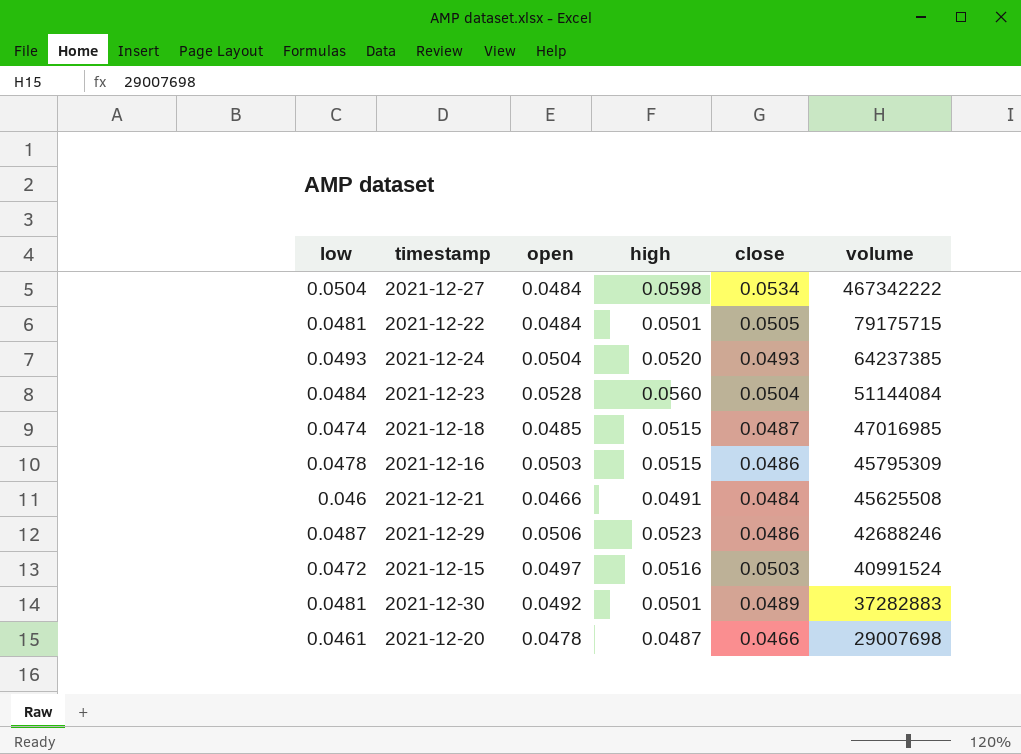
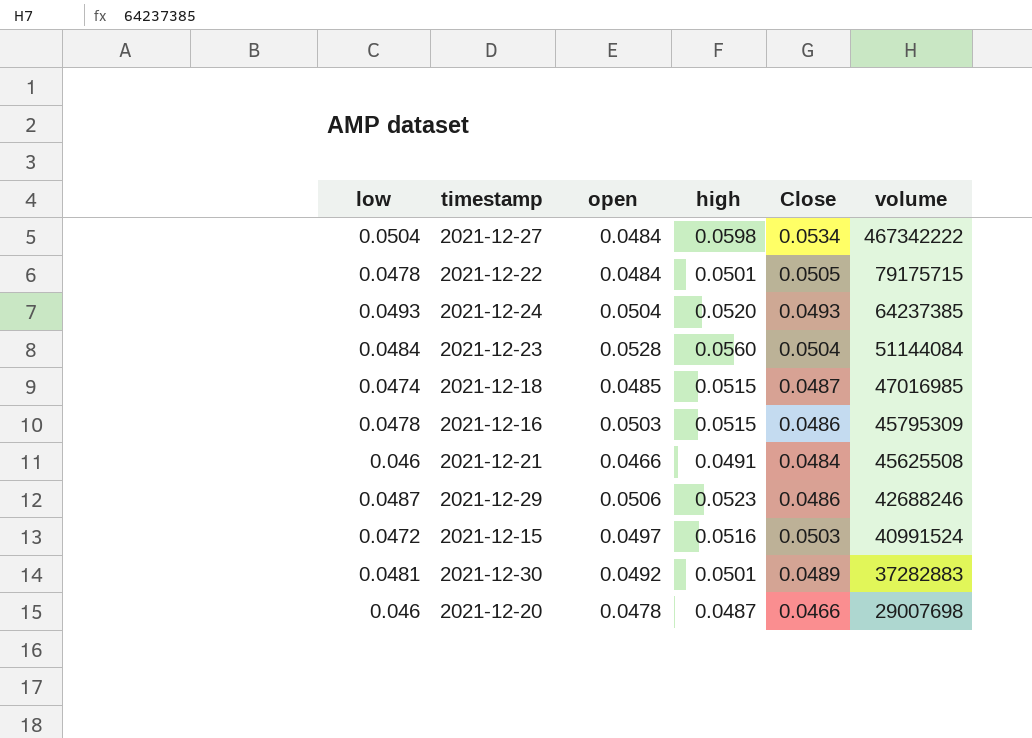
column name: close -> Close
2021-12-22 | low: 0.0481 -> 0.0478
2021-12-20 | low: 0.0461 -> 0.046

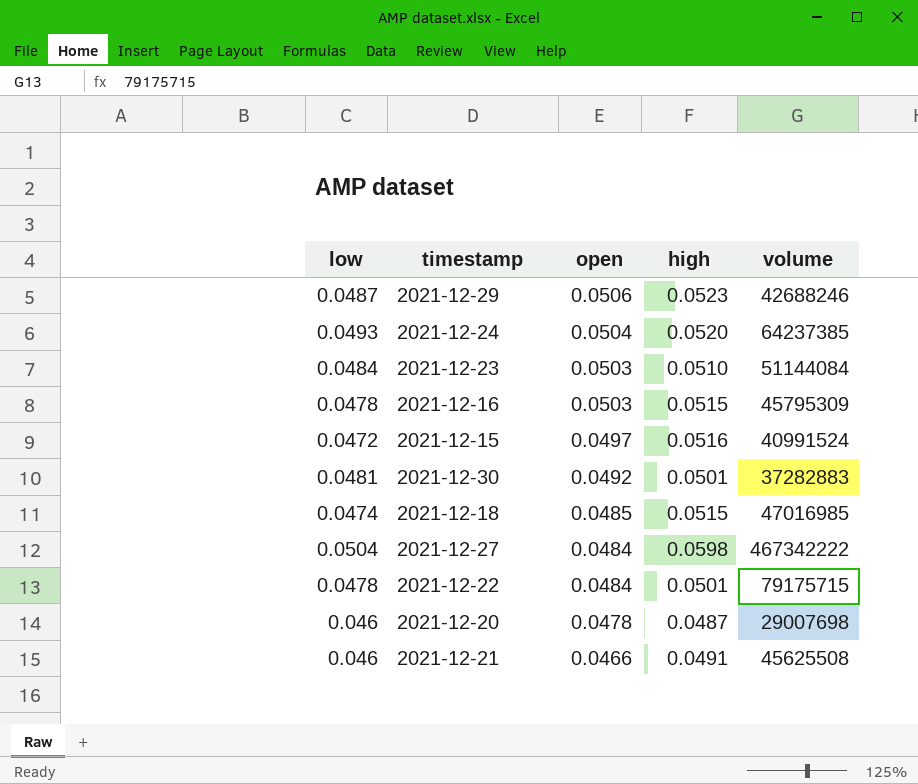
row order: volume descending -> open descending
column Close | position: 5 -> none
2021-12-23 | open: 0.0528 -> 0.0503
2021-12-23 | high: 0.0560 -> 0.0510

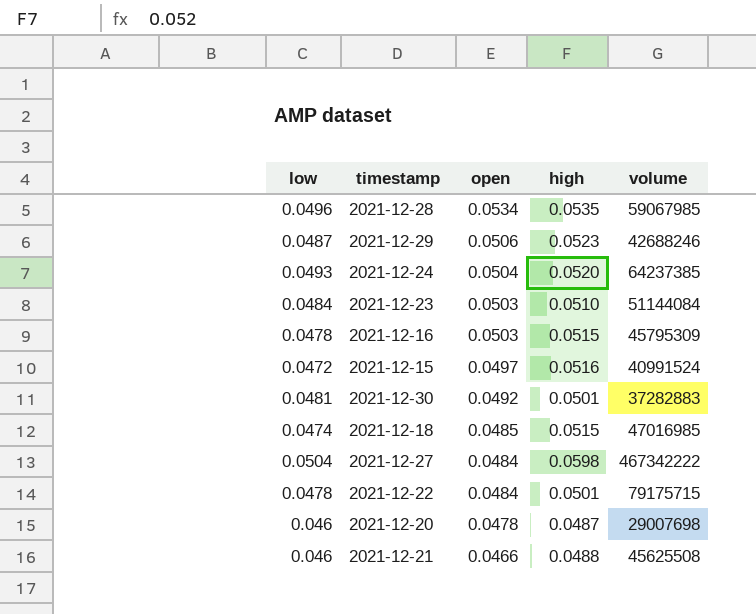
row 2021-12-28: none -> 0.0496 | 0.0534 | 0.0535 | 59067985
2021-12-21 | high: 0.0491 -> 0.0488

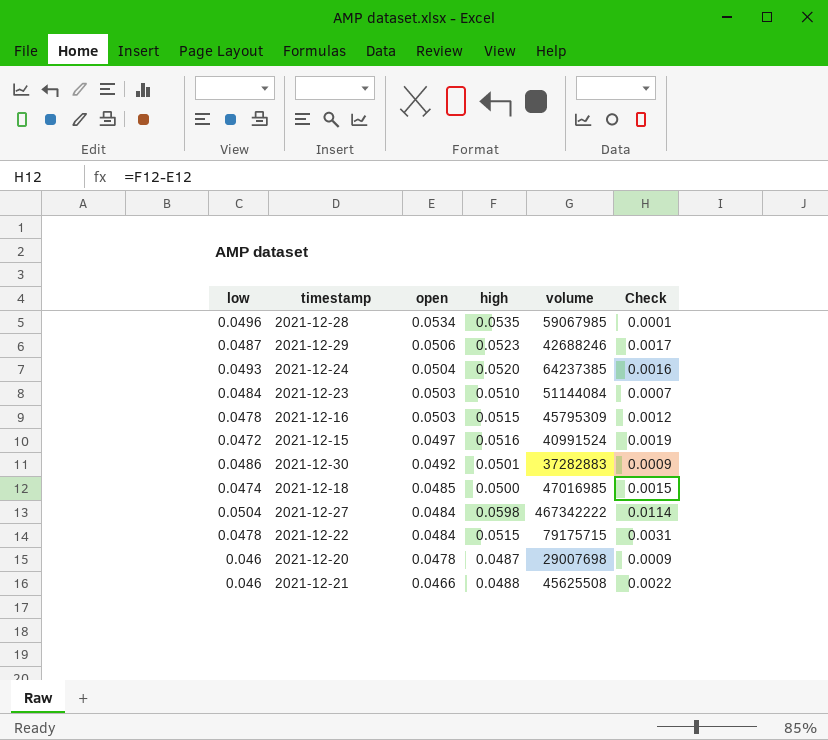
column Check | formula: none -> [high] - [open]
2021-12-30 | low: 0.0481 -> 0.0486
2021-12-18 | high: 0.0515 -> 0.0500
2021-12-22 | high: 0.0501 -> 0.0515

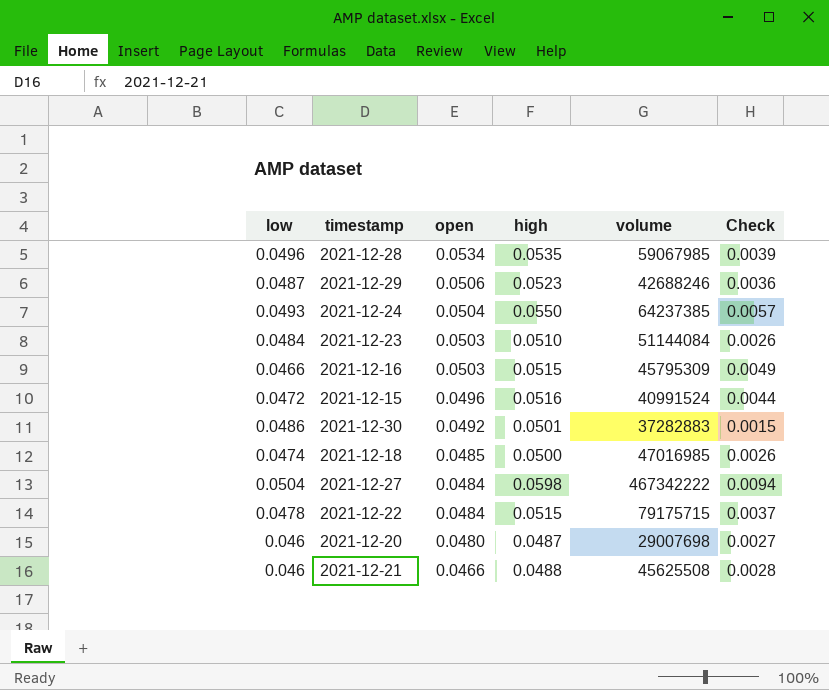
column Check | formula: [high] - [open] -> [high] - [low]
2021-12-24 | high: 0.0520 -> 0.0550
2021-12-16 | low: 0.0478 -> 0.0466
2021-12-15 | open: 0.0497 -> 0.0496
2021-12-20 | open: 0.0478 -> 0.0480

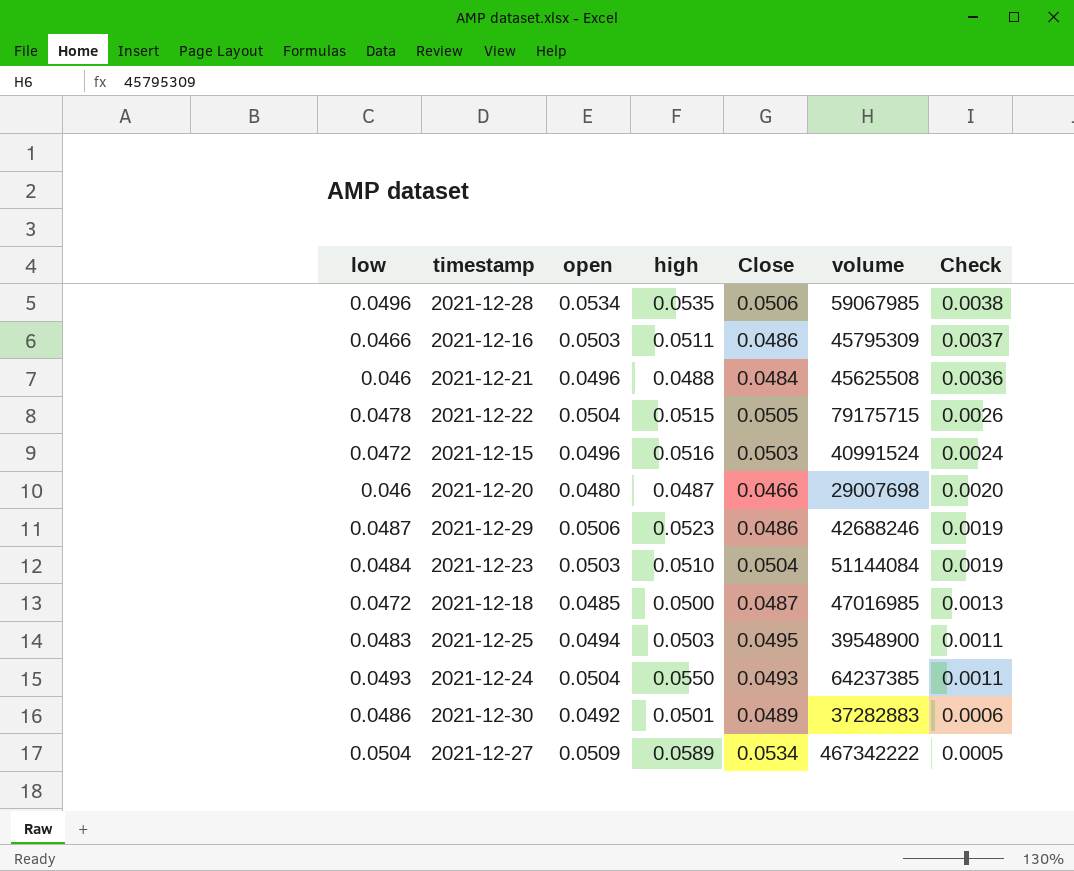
row order: open descending -> Check descending
column Close | position: none -> 5
column Check | formula: [high] - [low] -> [open] - [low]
2021-12-16 | high: 0.0515 -> 0.0511
2021-12-21 | open: 0.0466 -> 0.0496
2021-12-22 | open: 0.0484 -> 0.0504
2021-12-18 | low: 0.0474 -> 0.0472
row 2021-12-25: none -> 0.0483 | 0.0494 | 0.0503 | 0.0495 | 39548900 | 0.0011
2021-12-27 | open: 0.0484 -> 0.0509
2021-12-27 | high: 0.0598 -> 0.0589

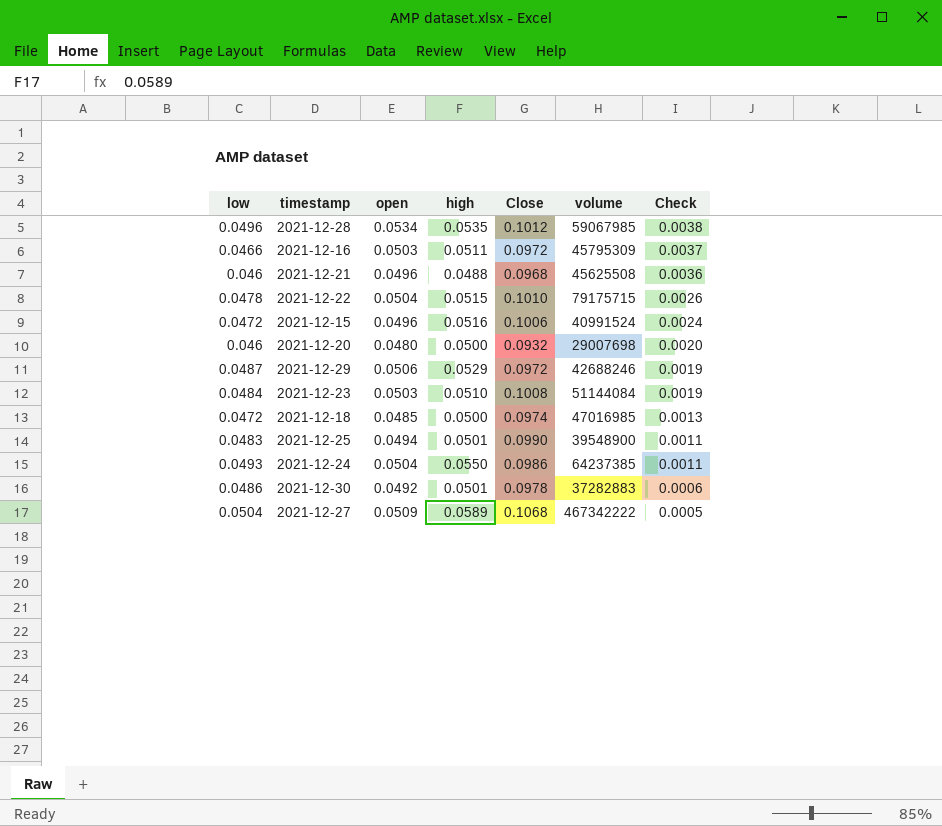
2021-12-28 | Close: 0.0506 -> 0.1012
2021-12-16 | Close: 0.0486 -> 0.0972
2021-12-21 | Close: 0.0484 -> 0.0968
2021-12-22 | Close: 0.0505 -> 0.1010
2021-12-15 | Close: 0.0503 -> 0.1006
2021-12-20 | high: 0.0487 -> 0.0500
2021-12-20 | Close: 0.0466 -> 0.0932
2021-12-29 | high: 0.0523 -> 0.0529
2021-12-29 | Close: 0.0486 -> 0.0972
2021-12-23 | Close: 0.0504 -> 0.1008
2021-12-18 | Close: 0.0487 -> 0.0974
2021-12-25 | high: 0.0503 -> 0.0501
2021-12-25 | Close: 0.0495 -> 0.0990
2021-12-24 | Close: 0.0493 -> 0.0986
2021-12-30 | Close: 0.0489 -> 0.0978
2021-12-27 | Close: 0.0534 -> 0.1068

